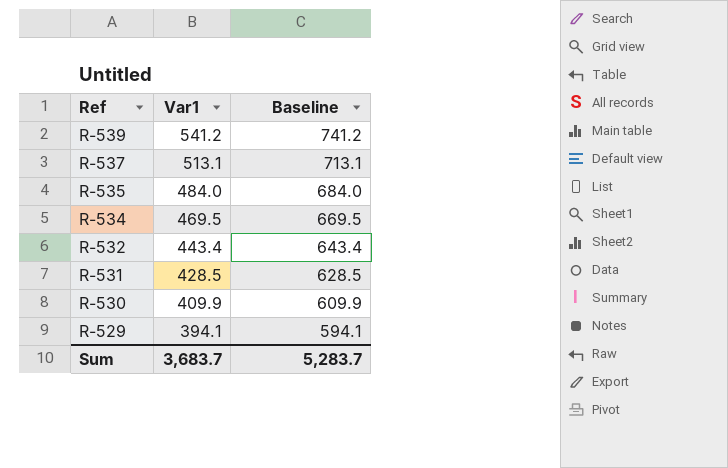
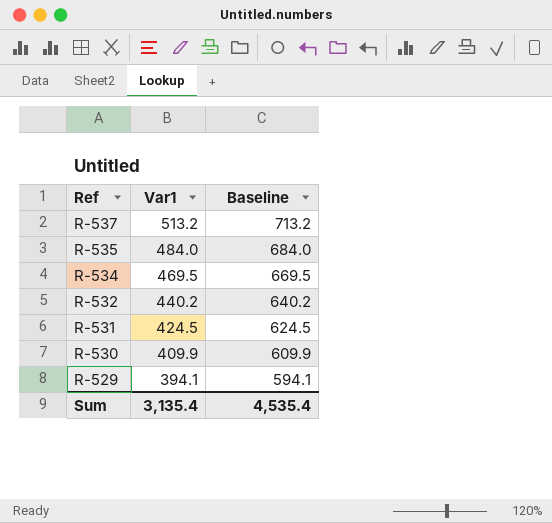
row R-539: 541.2 | 741.2 -> none
R-537 | Var1: 513.1 -> 513.2
R-537 | Baseline: 713.1 -> 713.2
R-532 | Var1: 443.4 -> 440.2
R-532 | Baseline: 643.4 -> 640.2
R-531 | Var1: 428.5 -> 424.5
R-531 | Baseline: 628.5 -> 624.5
Sum | Var1: 3,683.7 -> 3,135.4
Sum | Baseline: 5,283.7 -> 4,535.4

